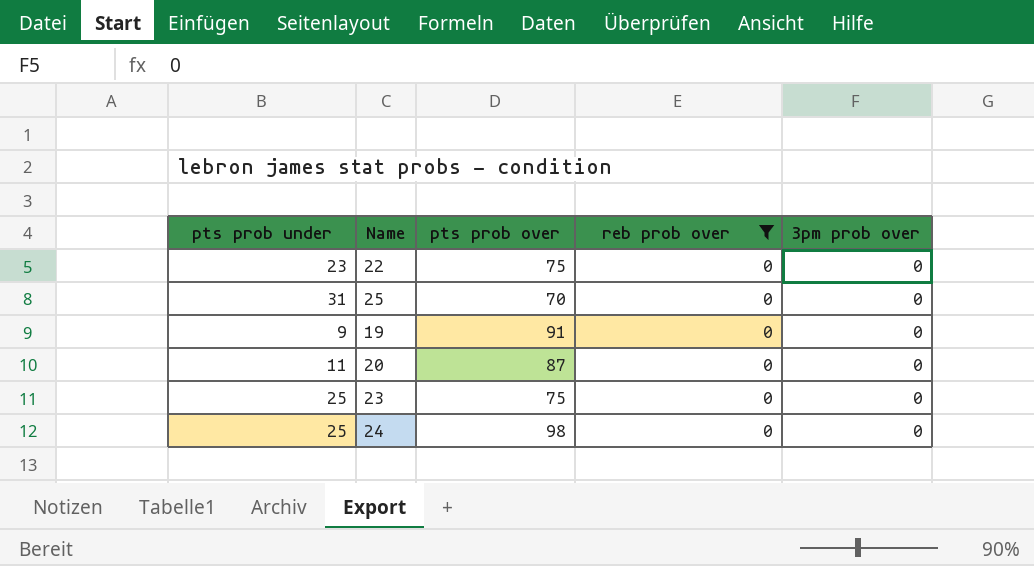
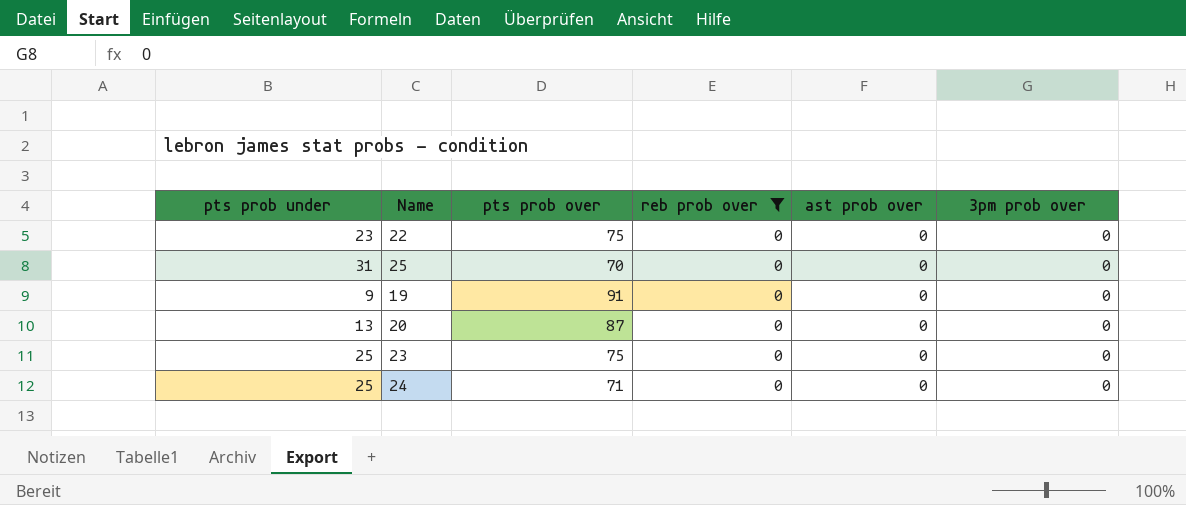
column ast prob over | position: none -> 5
20 | pts prob under: 11 -> 13
24 | pts prob over: 98 -> 71

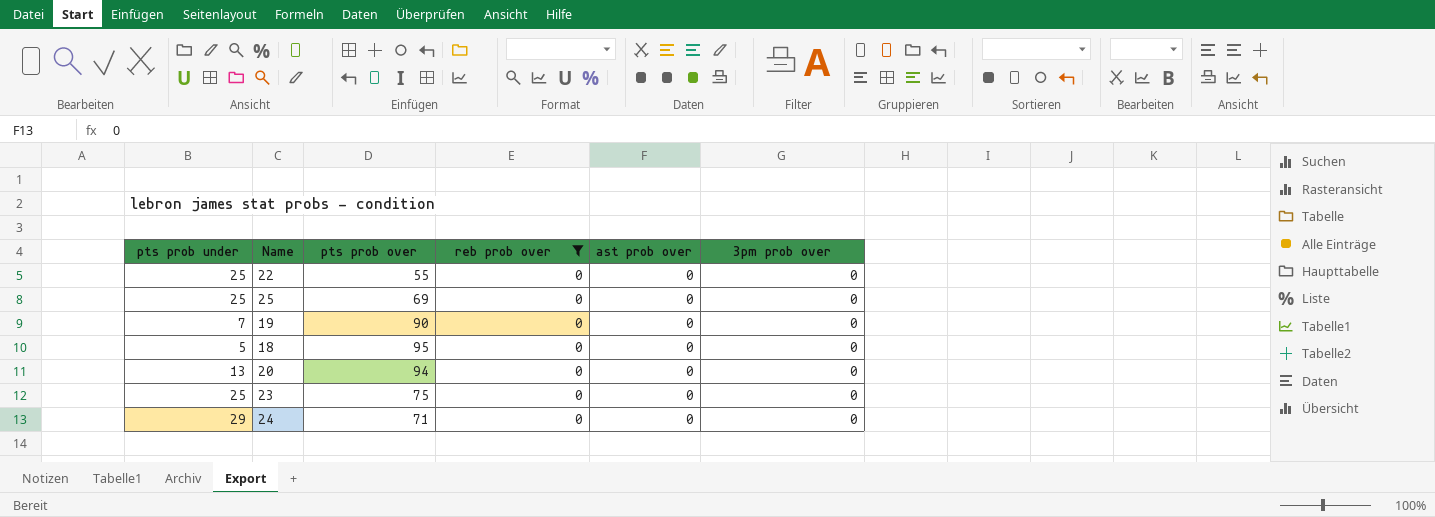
22 | pts prob under: 23 -> 25
22 | pts prob over: 75 -> 55
25 | pts prob under: 31 -> 25
25 | pts prob over: 70 -> 69
19 | pts prob under: 9 -> 7
19 | pts prob over: 91 -> 90
row 18: none -> 5 | 95 | 0 | 0 | 0
20 | pts prob over: 87 -> 94
24 | pts prob under: 25 -> 29

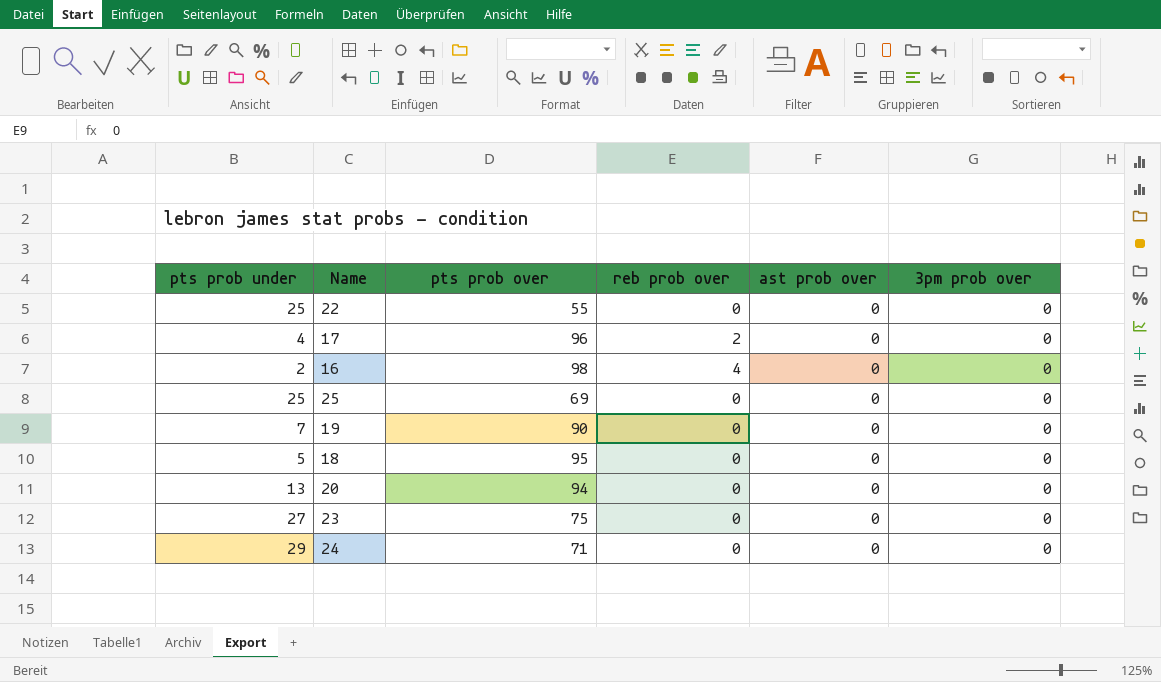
filter: reb prob over = 0 -> none
23 | pts prob under: 25 -> 27

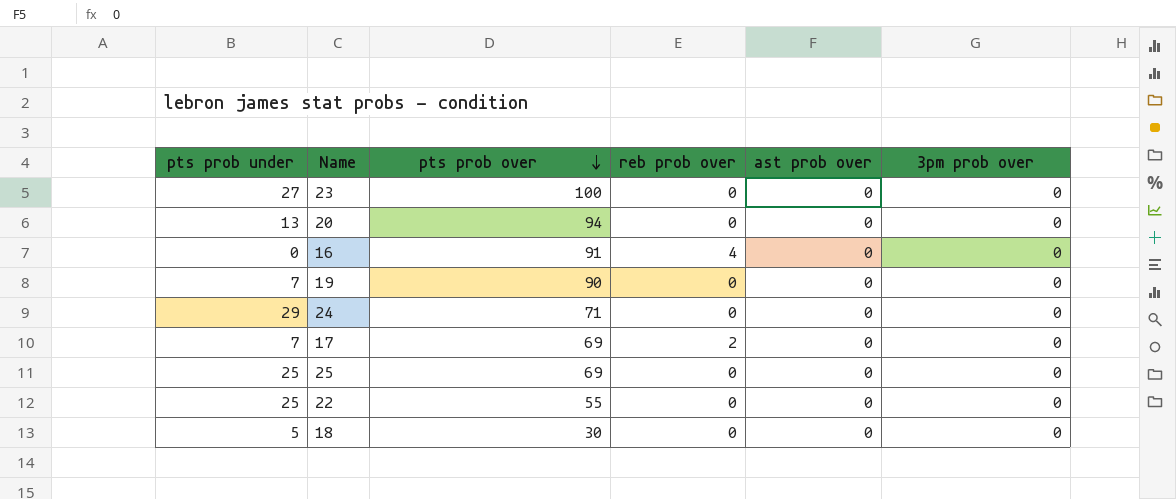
row order: none -> pts prob over descending
23 | pts prob over: 75 -> 100
16 | pts prob under: 2 -> 0
16 | pts prob over: 98 -> 91
17 | pts prob under: 4 -> 7
17 | pts prob over: 96 -> 69
18 | pts prob over: 95 -> 30

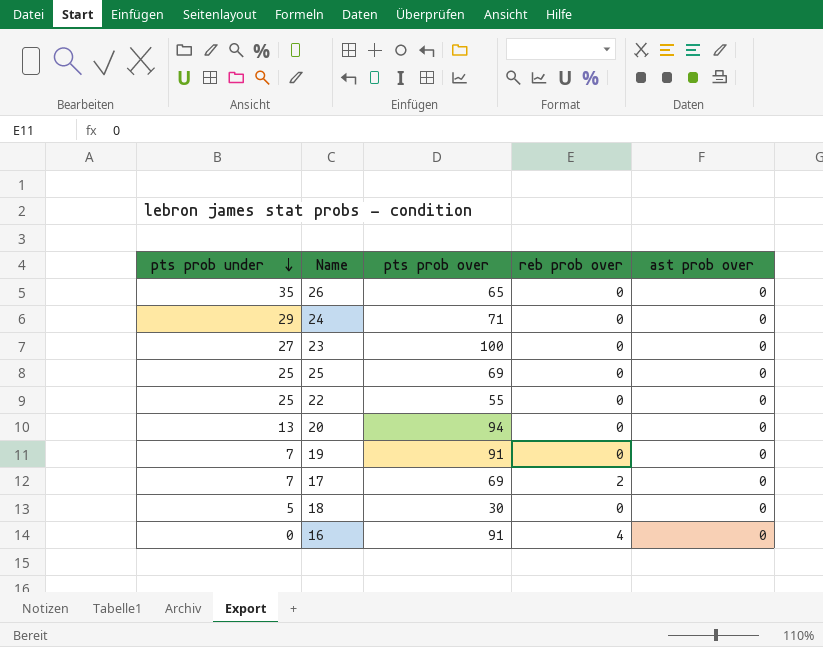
row order: pts prob over descending -> pts prob under descending
column 3pm prob over | position: 6 -> none
row 26: none -> 35 | 65 | 0 | 0
19 | pts prob over: 90 -> 91

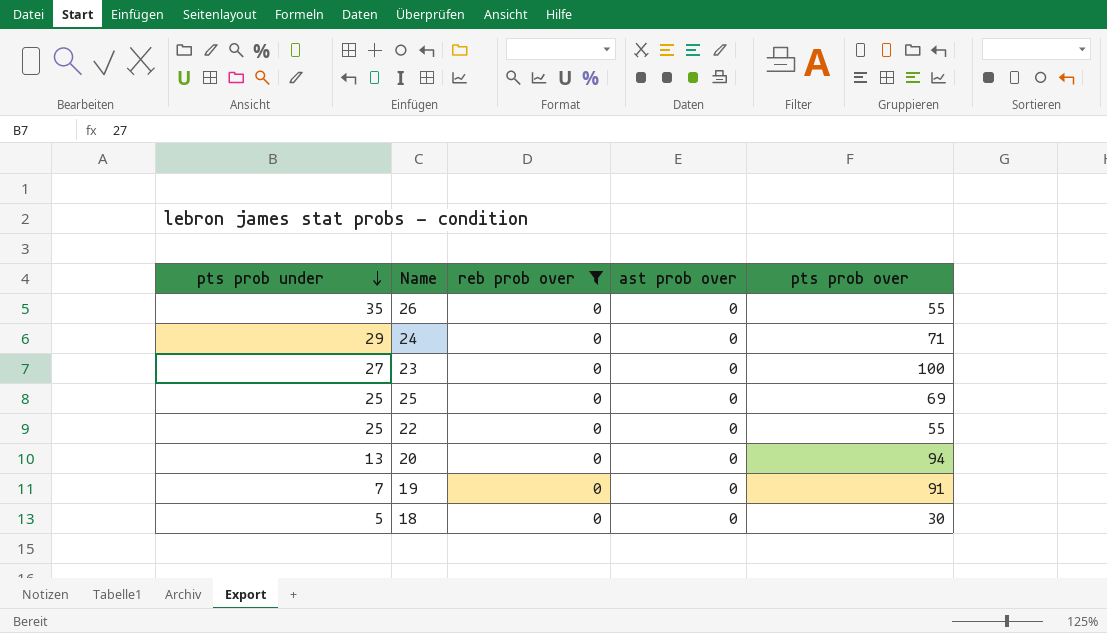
filter: none -> reb prob over = 0
column pts prob over | position: 3 -> 5
26 | pts prob over: 65 -> 55

